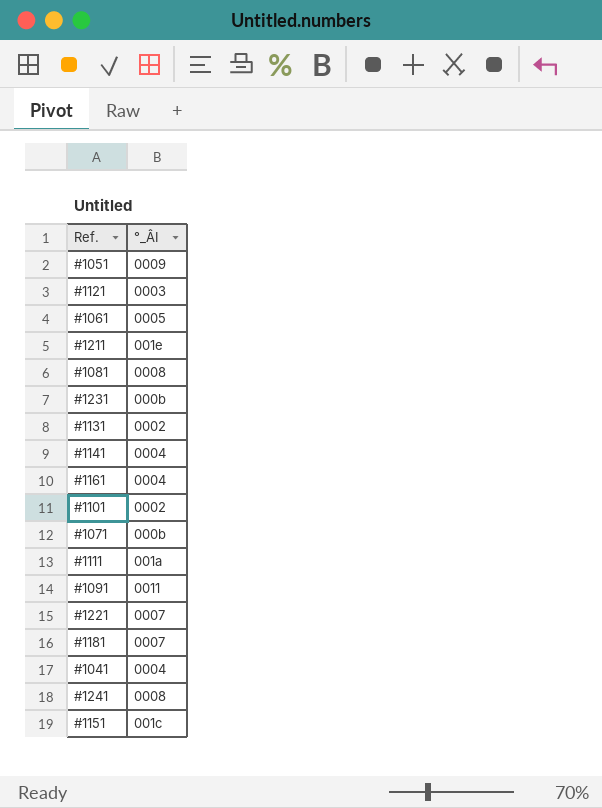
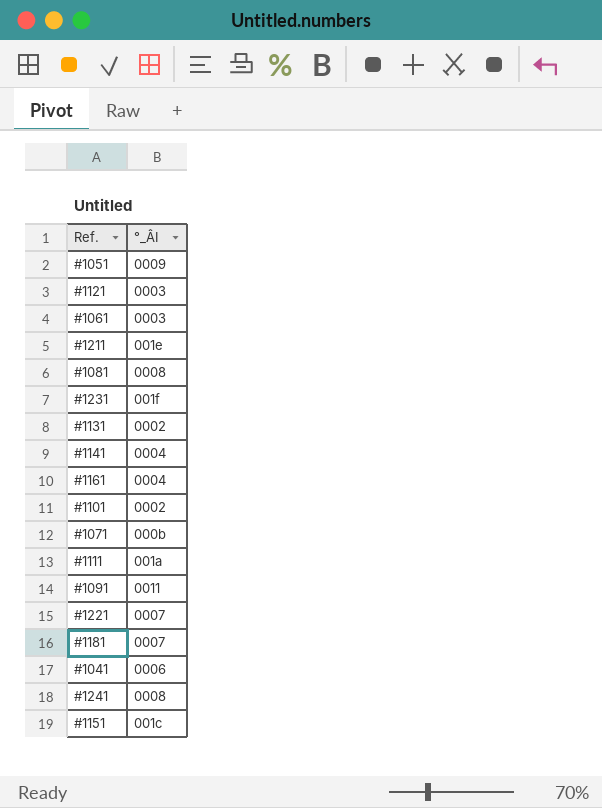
#1061 | °_ÂI: 0005 -> 0003
#1231 | °_ÂI: 000b -> 001f
#1041 | °_ÂI: 0004 -> 0006

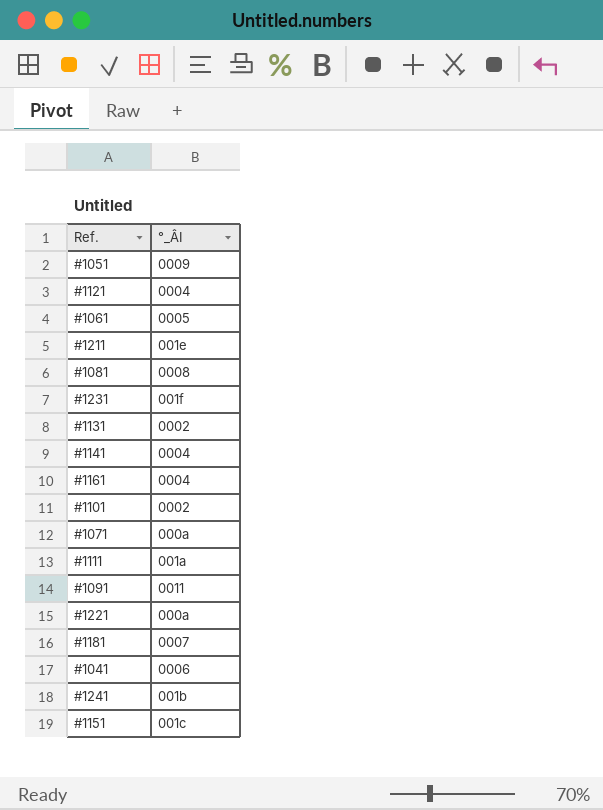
#1121 | °_ÂI: 0003 -> 0004
#1061 | °_ÂI: 0003 -> 0005
#1071 | °_ÂI: 000b -> 000a
#1221 | °_ÂI: 0007 -> 000a
#1241 | °_ÂI: 0008 -> 001b

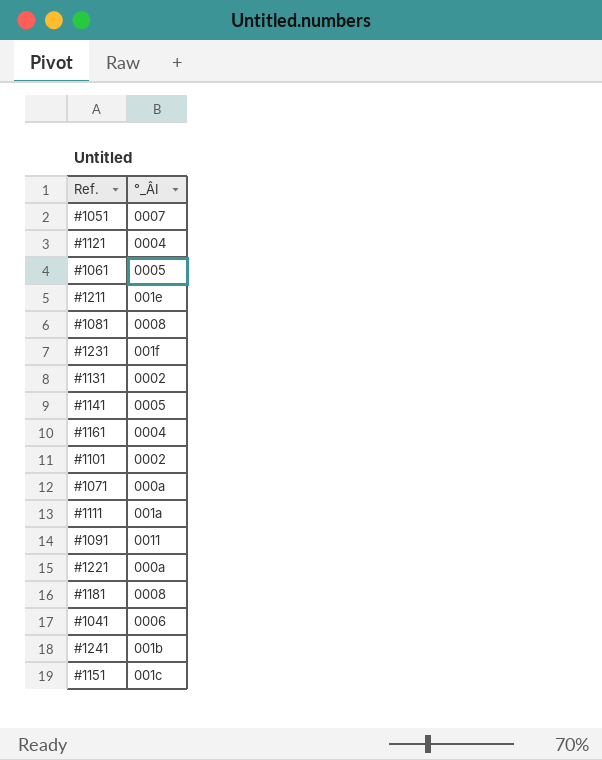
#1051 | °_ÂI: 0009 -> 0007
#1141 | °_ÂI: 0004 -> 0005
#1181 | °_ÂI: 0007 -> 0008

